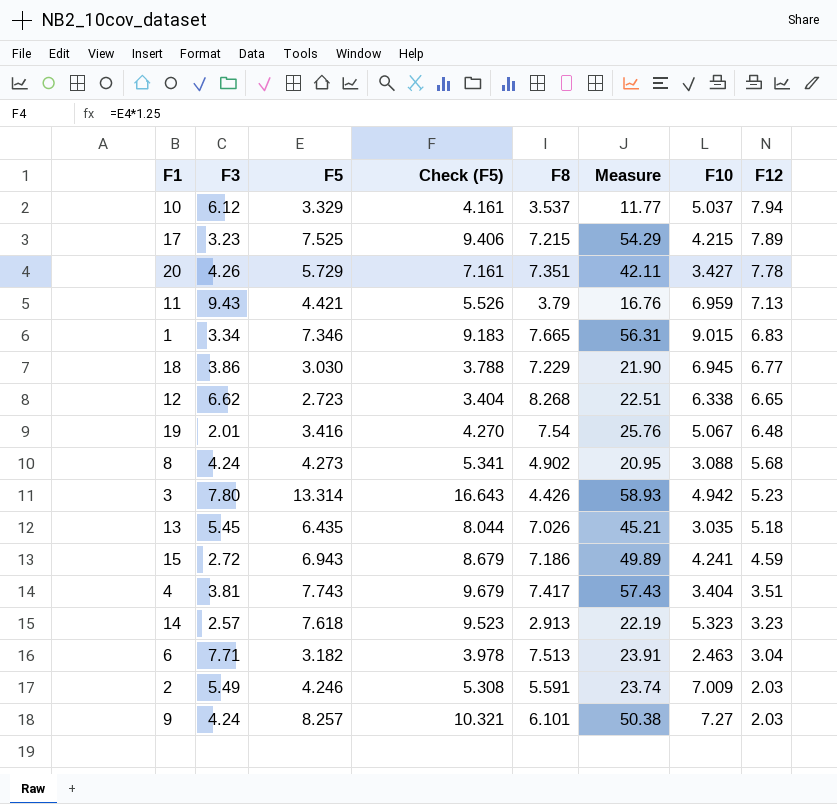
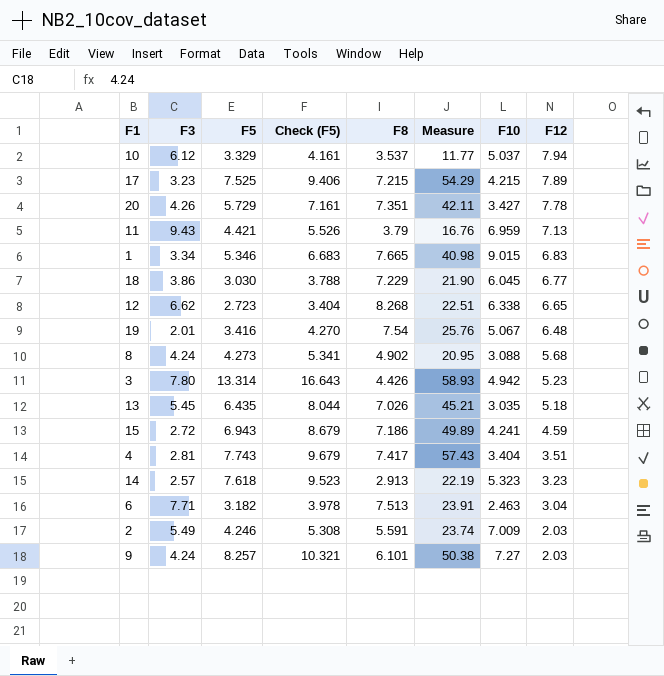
1 | F5: 7.346 -> 5.346
1 | Check (F5): 9.183 -> 6.683
1 | Measure: 56.31 -> 40.98
18 | F10: 6.945 -> 6.045
4 | F3: 3.81 -> 2.81

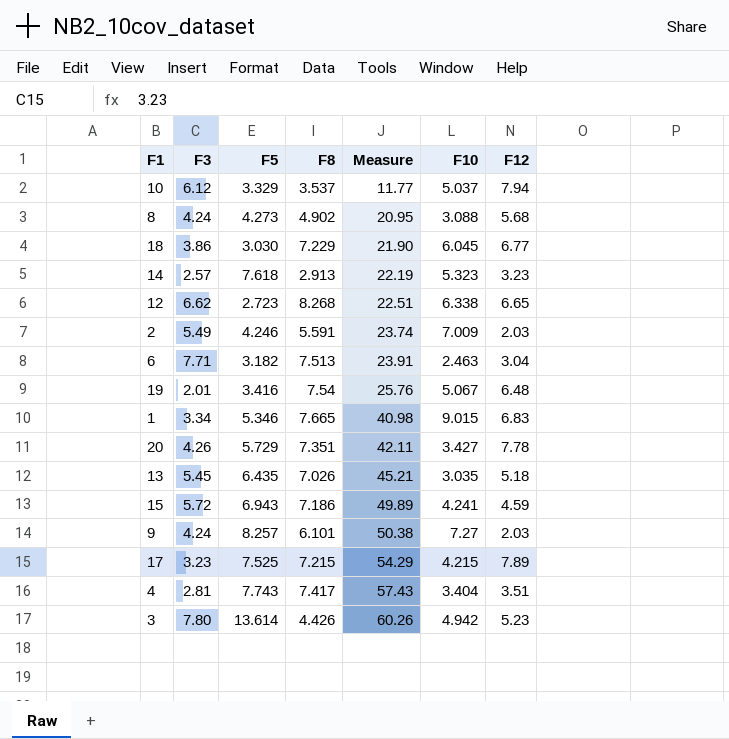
row order: F12 descending -> Measure ascending
column Check (F5) | formula: [F5] * 1.25 -> none
row 11: 9.43 | 4.421 | 5.526 | 3.79 | 16.76 | 6.959 | 7.13 -> none
15 | F3: 2.72 -> 5.72
3 | F5: 13.314 -> 13.614
3 | Measure: 58.93 -> 60.26

